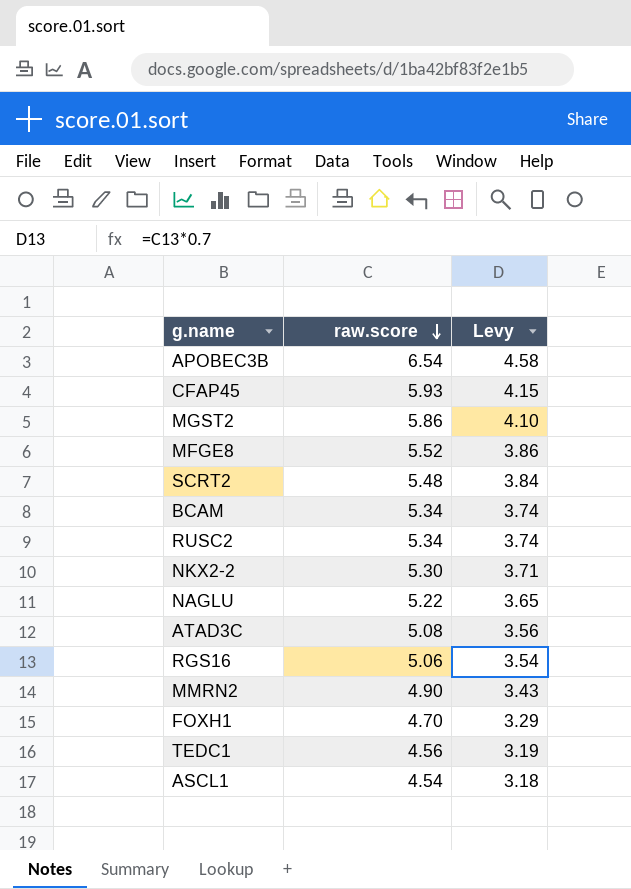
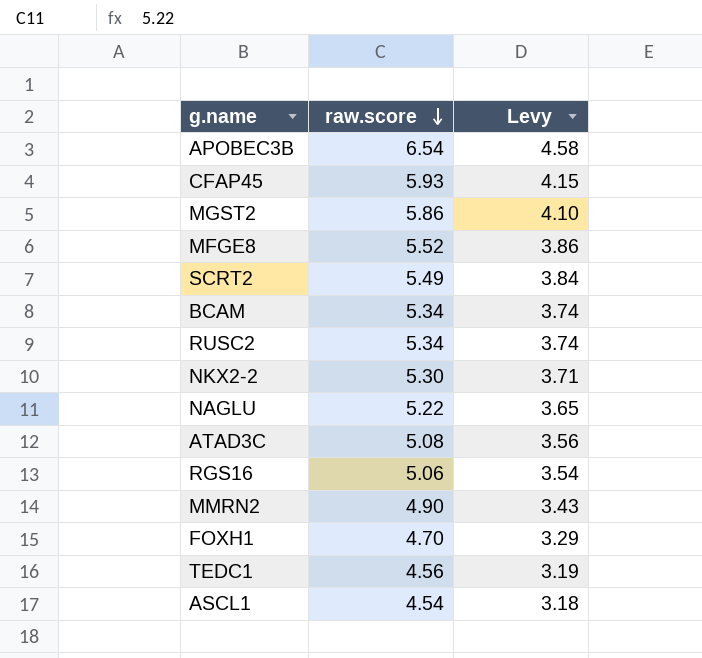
SCRT2 | raw.score: 5.48 -> 5.49

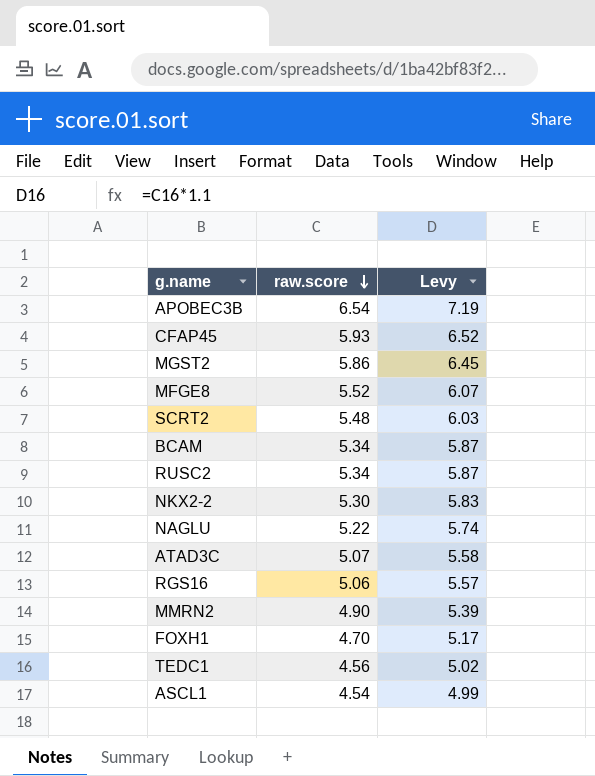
column Levy | formula: [raw.score] * 0.7 -> [raw.score] * 1.1
SCRT2 | raw.score: 5.49 -> 5.48
ATAD3C | raw.score: 5.08 -> 5.07

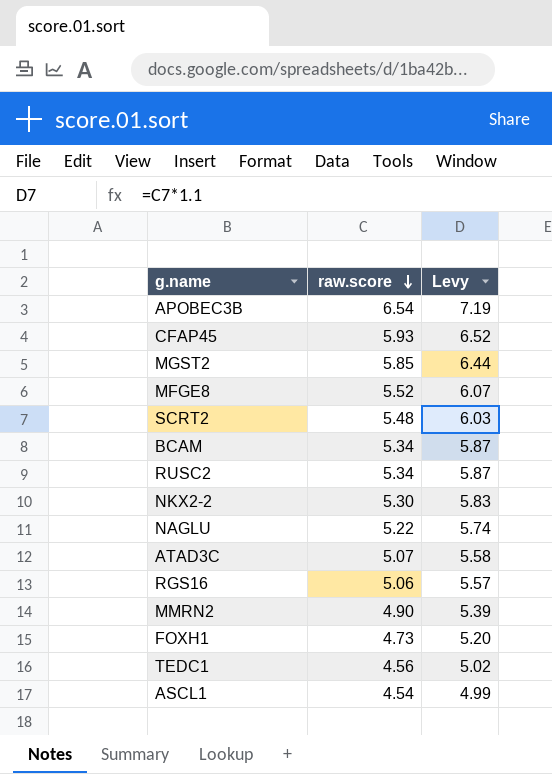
MGST2 | raw.score: 5.86 -> 5.85
MGST2 | Levy: 6.45 -> 6.44
FOXH1 | raw.score: 4.70 -> 4.73
FOXH1 | Levy: 5.17 -> 5.20

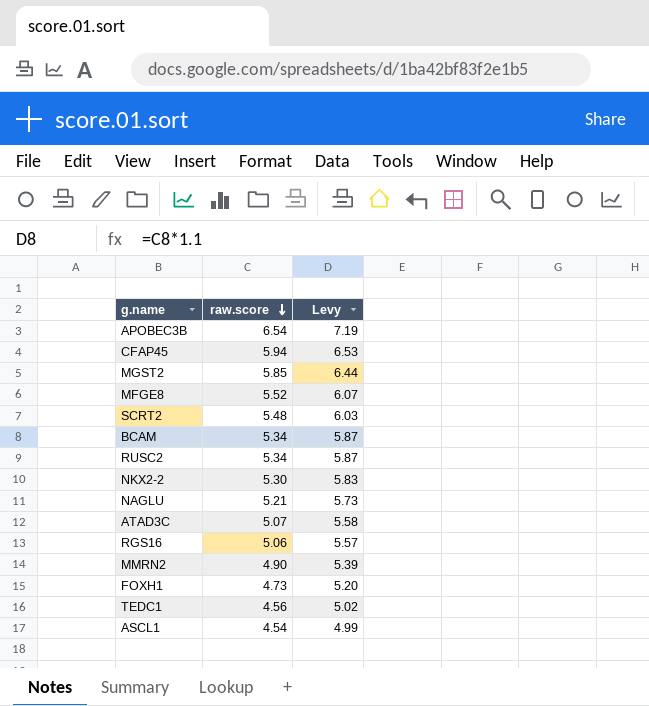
CFAP45 | raw.score: 5.93 -> 5.94
CFAP45 | Levy: 6.52 -> 6.53
NAGLU | raw.score: 5.22 -> 5.21
NAGLU | Levy: 5.74 -> 5.73

